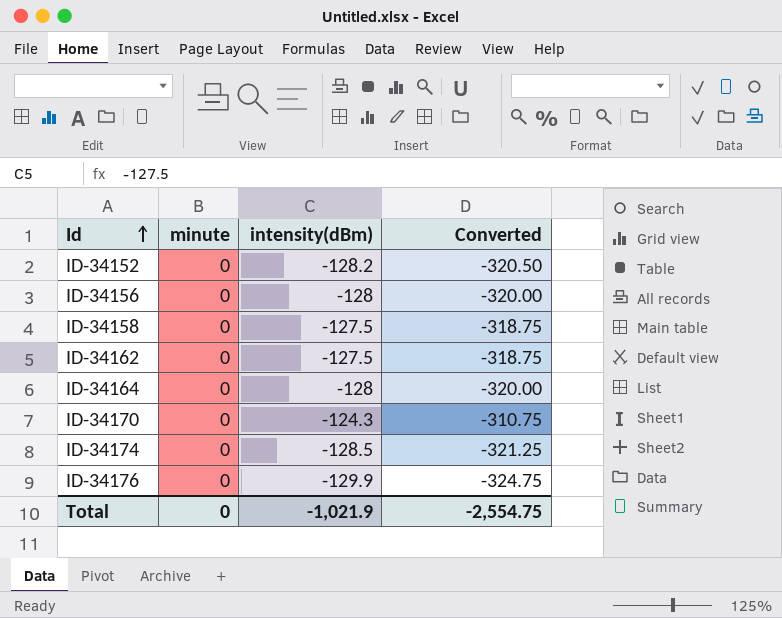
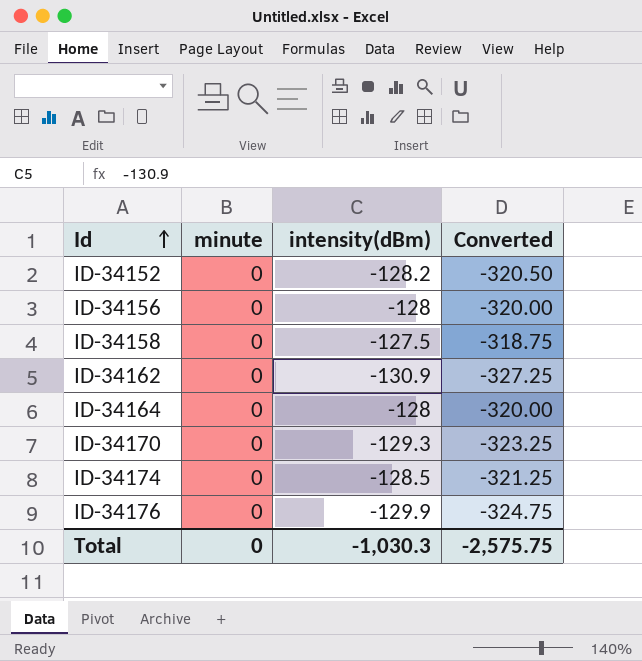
ID-34162 | intensity(dBm): -127.5 -> -130.9
ID-34162 | Converted: -318.75 -> -327.25
ID-34170 | intensity(dBm): -124.3 -> -129.3
ID-34170 | Converted: -310.75 -> -323.25
Total | intensity(dBm): -1,021.9 -> -1,030.3
Total | Converted: -2,554.75 -> -2,575.75

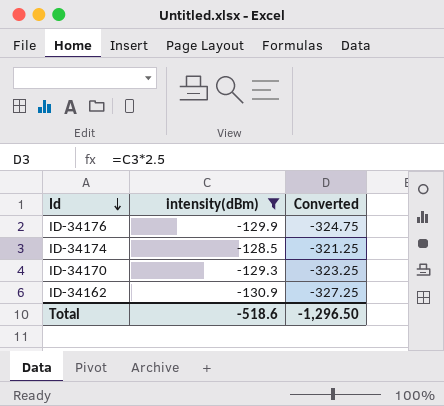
filter: none -> intensity(dBm) <= -128.5
row order: Id ascending -> Id descending
column minute | position: 2 -> none
Total | intensity(dBm): -1,030.3 -> -518.6
Total | Converted: -2,575.75 -> -1,296.50

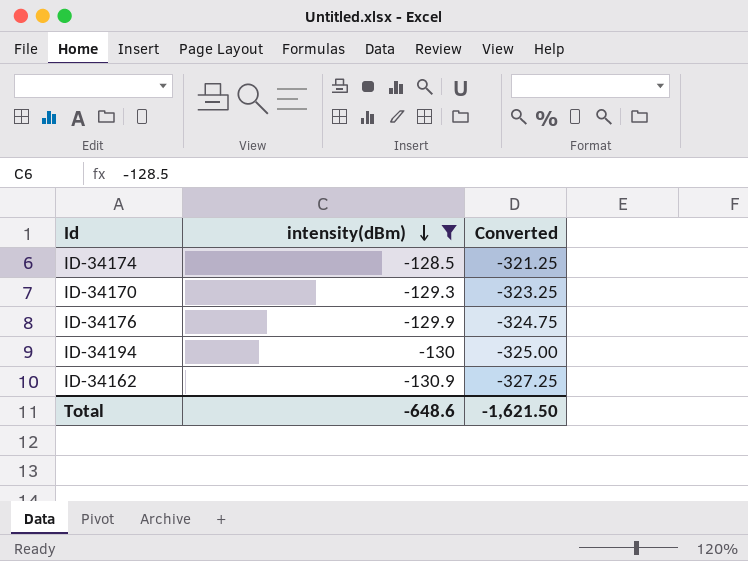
row order: Id descending -> intensity(dBm) descending
row ID-34194: none -> -130 | -325.00
Total | intensity(dBm): -518.6 -> -648.6
Total | Converted: -1,296.50 -> -1,621.50

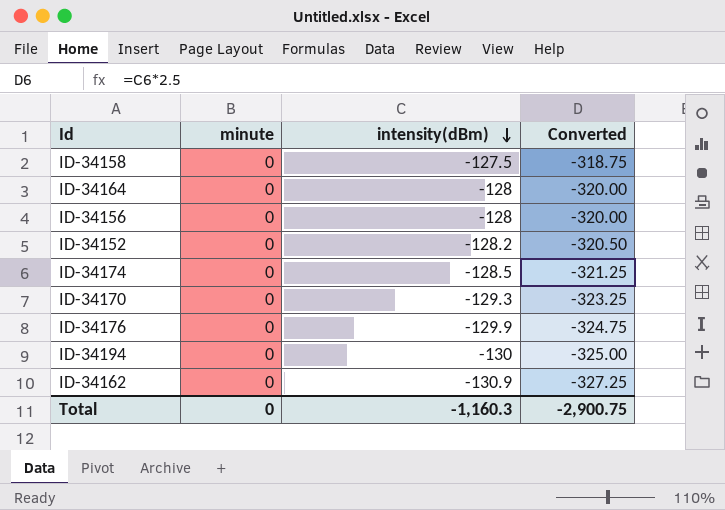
filter: intensity(dBm) <= -128.5 -> none
column minute | position: none -> 2
Total | intensity(dBm): -648.6 -> -1,160.3
Total | Converted: -1,621.50 -> -2,900.75

